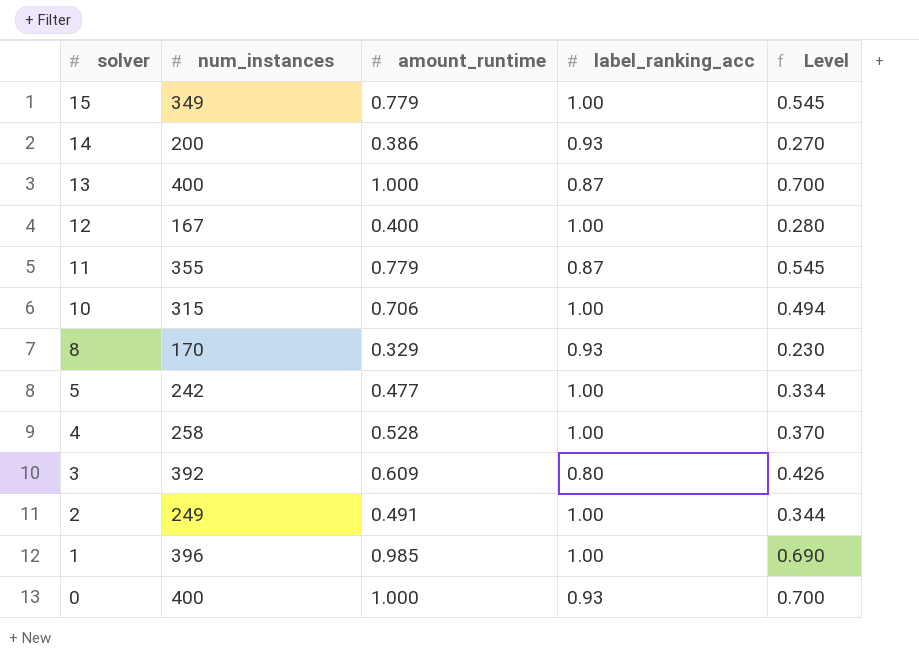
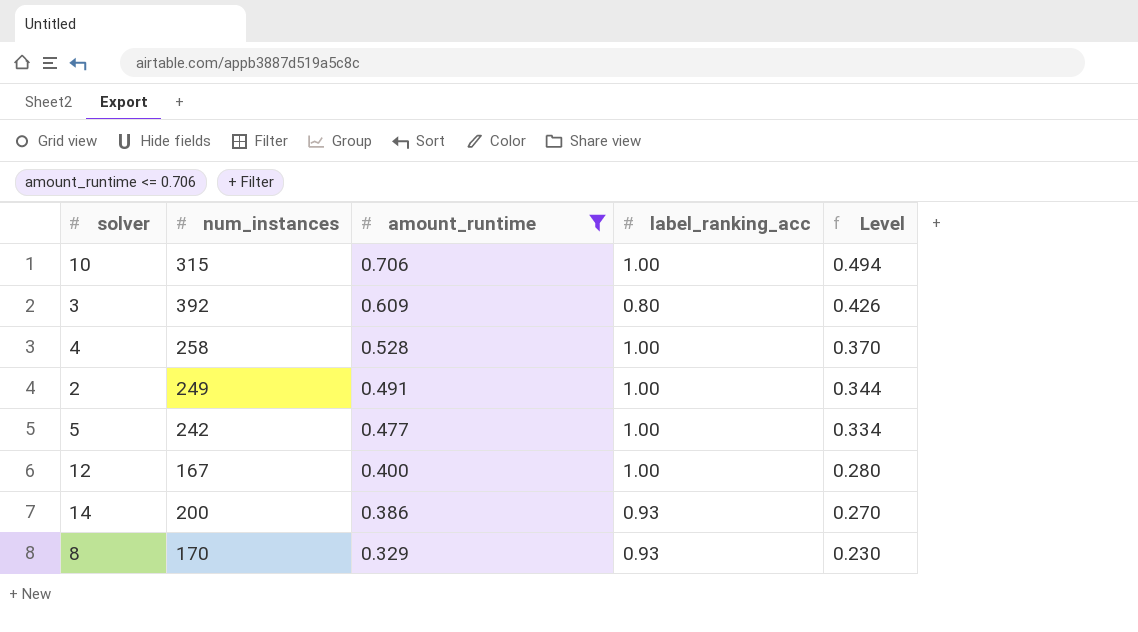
filter: none -> amount_runtime <= 0.706
row order: solver descending -> amount_runtime descending

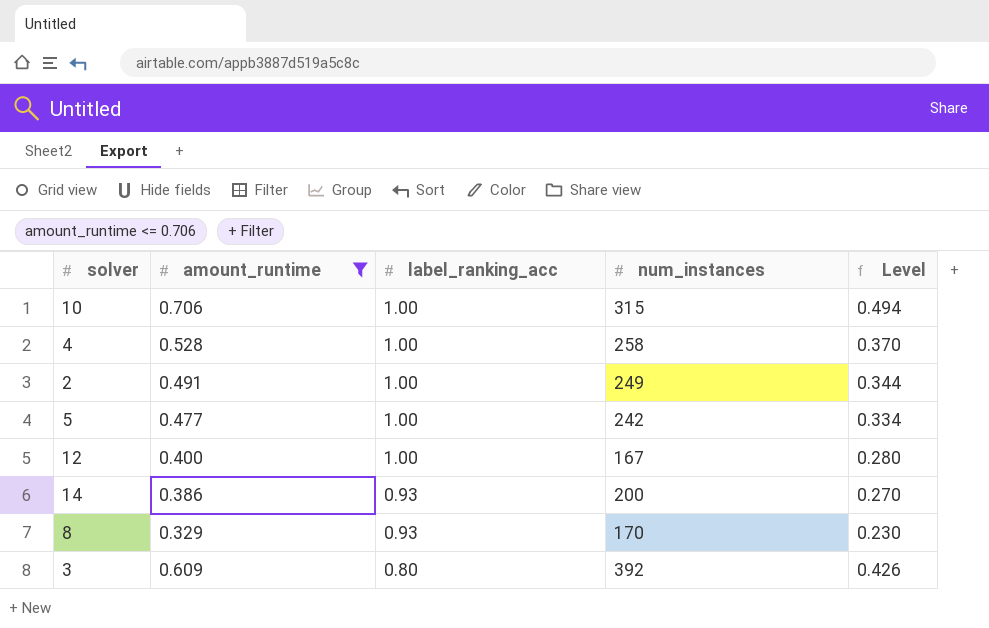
row order: amount_runtime descending -> label_ranking_acc descending
column num_instances | position: 2 -> 4

